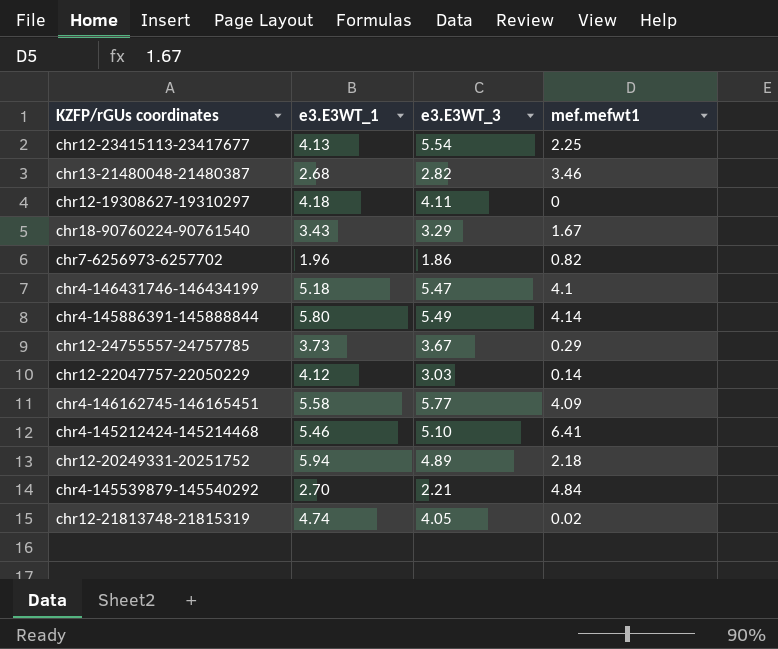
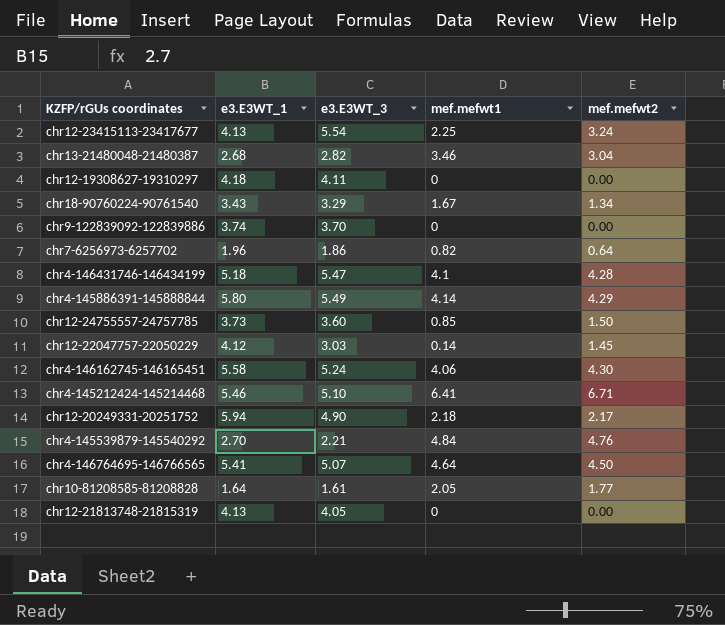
column mef.mefwt2 | position: none -> 5
row chr9-122839092-122839886: none -> 3.74 | 3.70 | 0 | 0.00
chr12-24755557-24757785 | e3.E3WT_3: 3.67 -> 3.60
chr12-24755557-24757785 | mef.mefwt1: 0.29 -> 0.85
chr4-146162745-146165451 | e3.E3WT_3: 5.77 -> 5.24
chr4-146162745-146165451 | mef.mefwt1: 4.09 -> 4.06
chr12-20249331-20251752 | e3.E3WT_3: 4.89 -> 4.90
row chr4-146764695-146766565: none -> 5.41 | 5.07 | 4.64 | 4.50
row chr10-81208585-81208828: none -> 1.64 | 1.61 | 2.05 | 1.77
chr12-21813748-21815319 | e3.E3WT_1: 4.74 -> 4.13
chr12-21813748-21815319 | mef.mefwt1: 0.02 -> 0

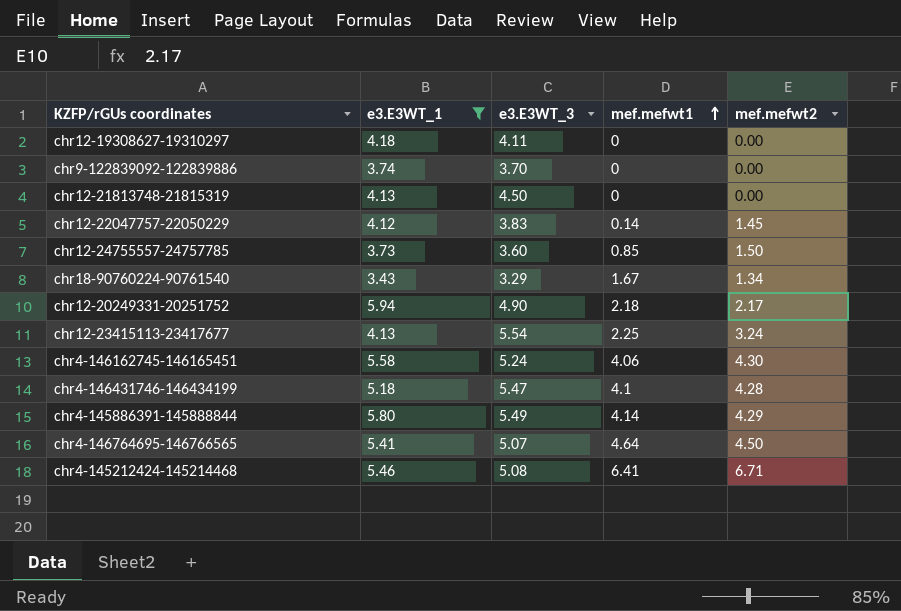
filter: none -> e3.E3WT_1 >= 3.43
row order: none -> mef.mefwt1 ascending
chr12-21813748-21815319 | e3.E3WT_3: 4.05 -> 4.50
chr12-22047757-22050229 | e3.E3WT_3: 3.03 -> 3.83
chr4-145212424-145214468 | e3.E3WT_3: 5.10 -> 5.08

